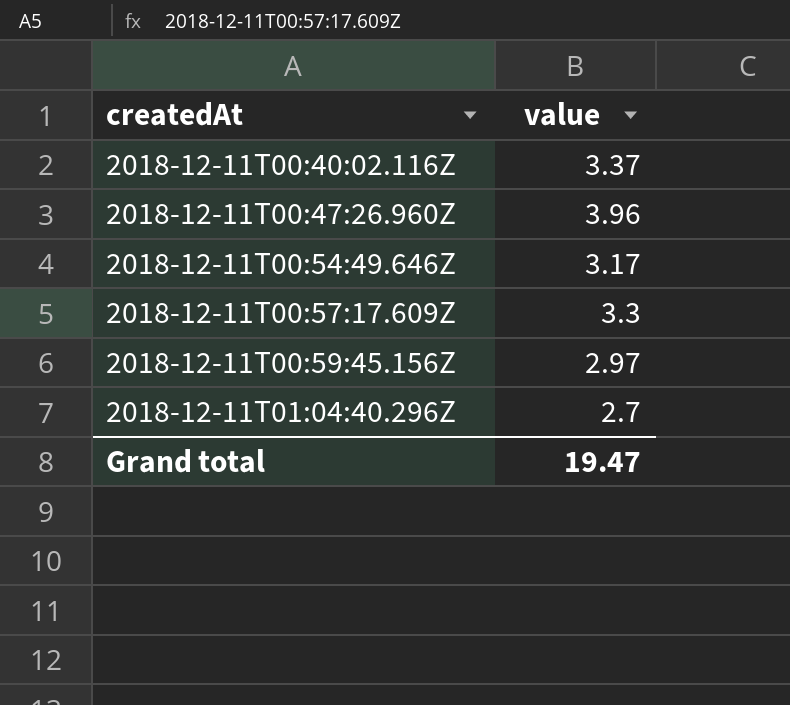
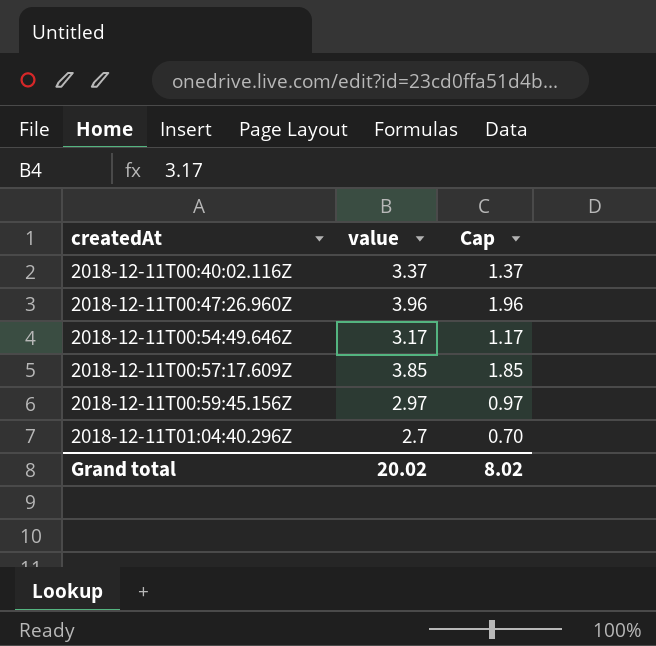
column Cap | formula: none -> [value] - 2
2018-12-11T00:57:17.609Z | value: 3.3 -> 3.85
Grand total | value: 19.47 -> 20.02

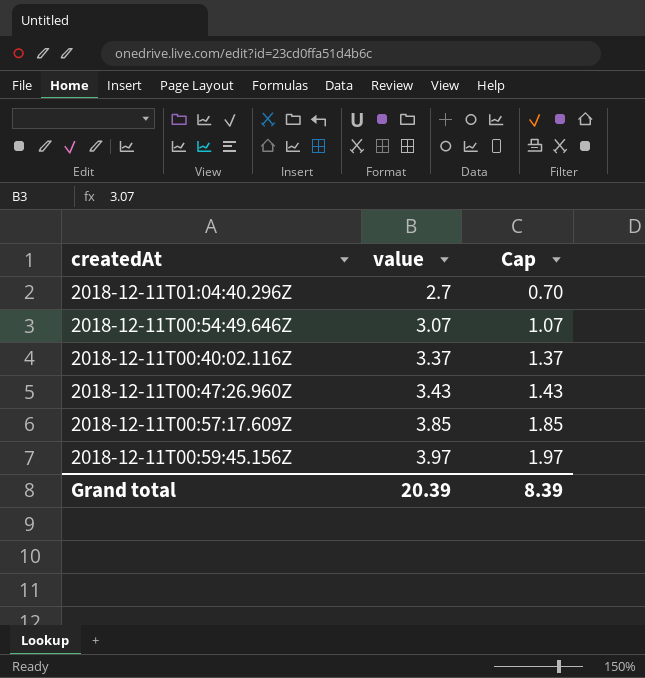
row order: createdAt ascending -> value ascending
2018-12-11T00:54:49.646Z | value: 3.17 -> 3.07
2018-12-11T00:54:49.646Z | Cap: 1.17 -> 1.07
2018-12-11T00:47:26.960Z | value: 3.96 -> 3.43
2018-12-11T00:47:26.960Z | Cap: 1.96 -> 1.43
2018-12-11T00:59:45.156Z | value: 2.97 -> 3.97
2018-12-11T00:59:45.156Z | Cap: 0.97 -> 1.97
Grand total | value: 20.02 -> 20.39
Grand total | Cap: 8.02 -> 8.39

